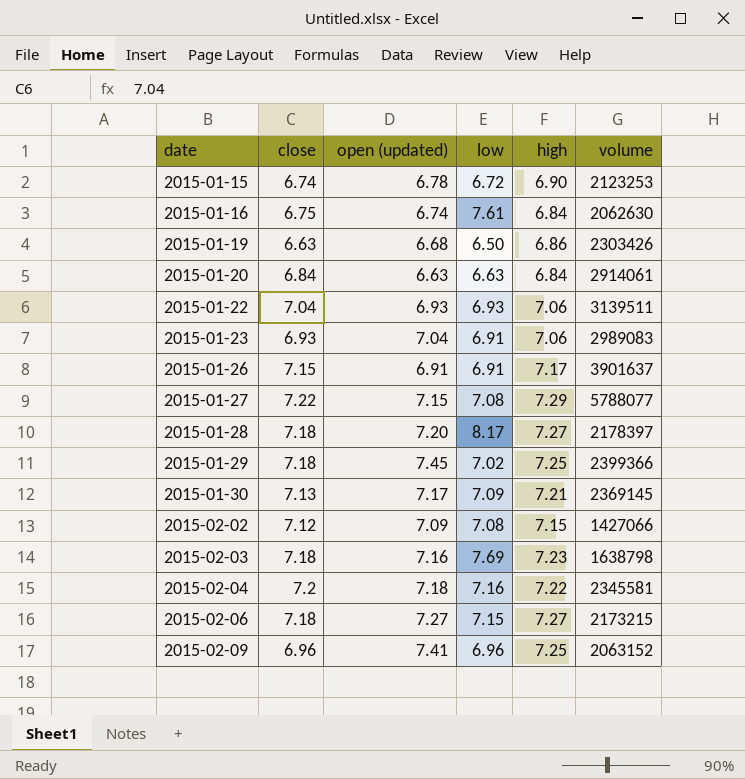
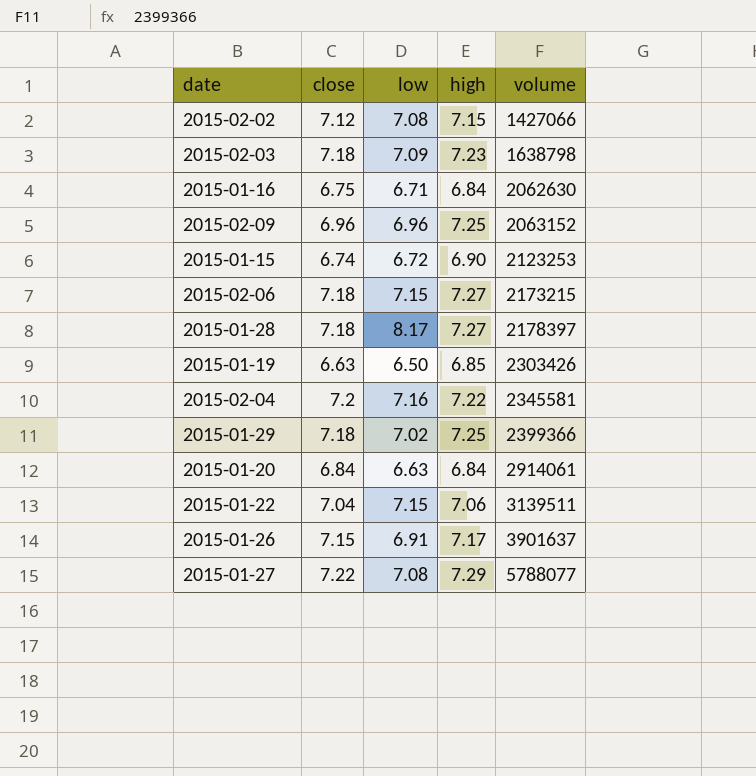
row order: date ascending -> volume ascending
column open (updated) | position: 3 -> none
row 2015-01-23: 6.93 | 7.04 | 6.91 | 7.06 | 2989083 -> none
row 2015-01-30: 7.13 | 7.17 | 7.09 | 7.21 | 2369145 -> none
2015-02-03 | low: 7.69 -> 7.09
2015-01-16 | low: 7.61 -> 6.71
2015-01-19 | high: 6.86 -> 6.85
2015-01-22 | low: 6.93 -> 7.15

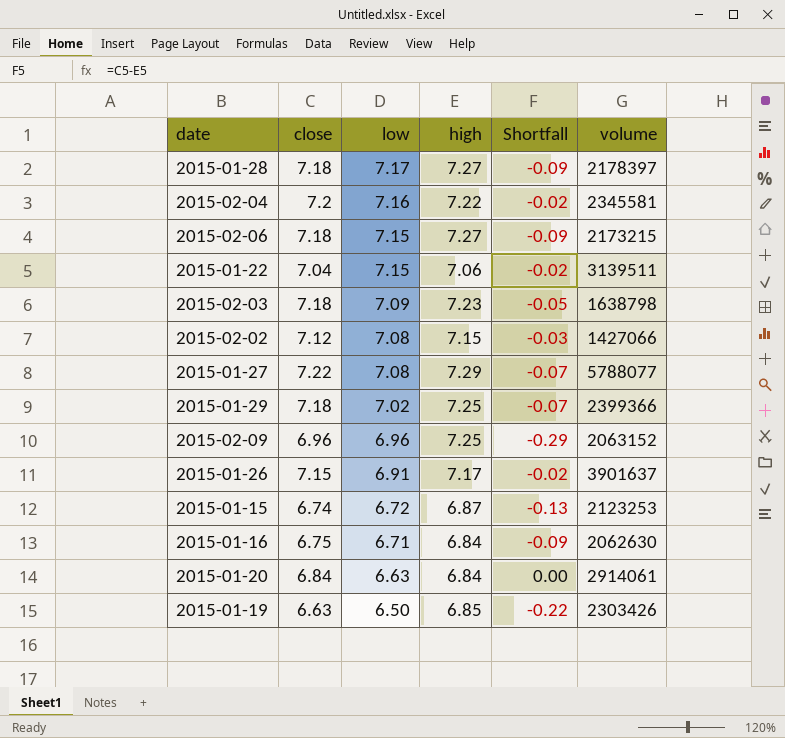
row order: volume ascending -> low descending
column Shortfall | formula: none -> [close] - [high]
2015-01-28 | low: 8.17 -> 7.17
2015-01-15 | high: 6.90 -> 6.87

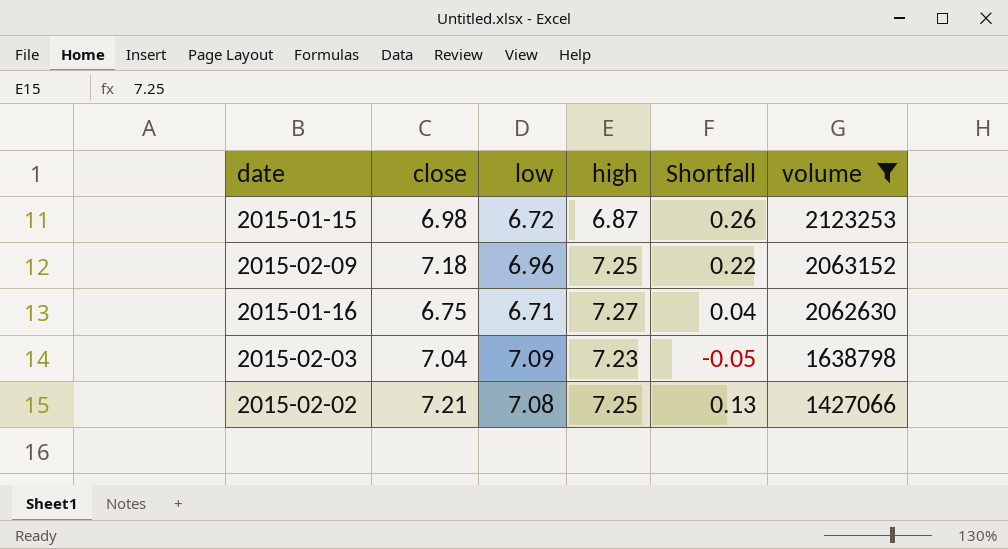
filter: none -> volume <= 2123253
row order: low descending -> volume descending
column Shortfall | formula: [close] - [high] -> [close] - [low]
2015-01-15 | close: 6.74 -> 6.98
2015-02-09 | close: 6.96 -> 7.18
2015-01-16 | high: 6.84 -> 7.27
2015-02-03 | close: 7.18 -> 7.04
2015-02-02 | close: 7.12 -> 7.21
2015-02-02 | high: 7.15 -> 7.25

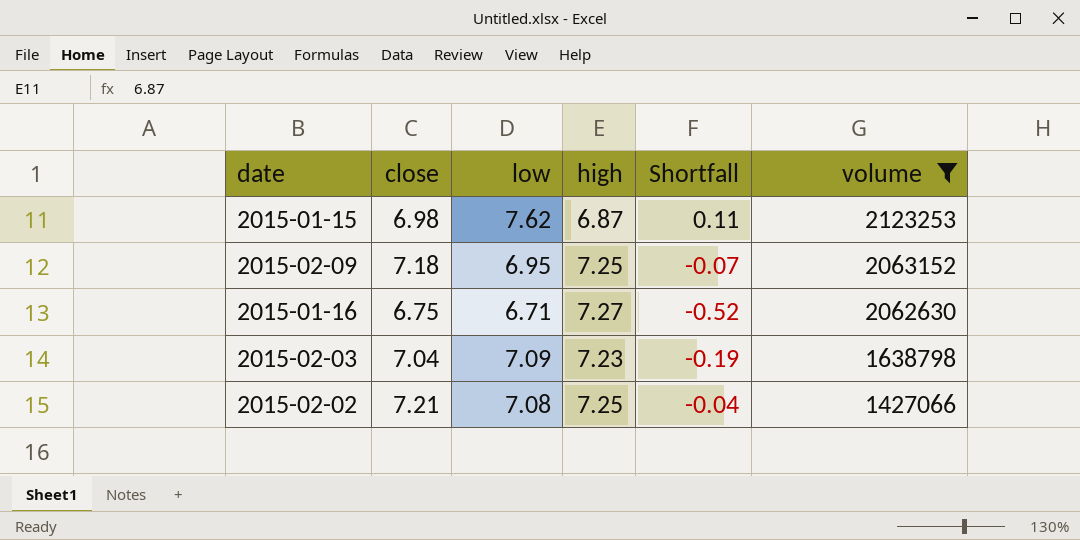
column Shortfall | formula: [close] - [low] -> [close] - [high]
2015-01-15 | low: 6.72 -> 7.62
2015-02-09 | low: 6.96 -> 6.95

